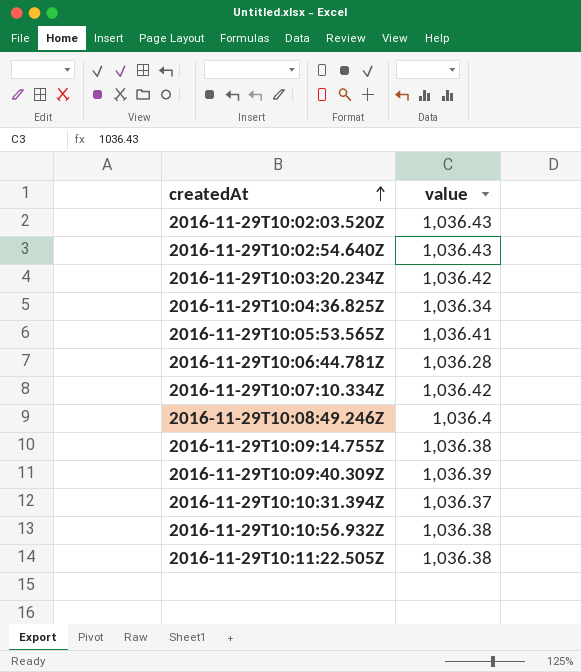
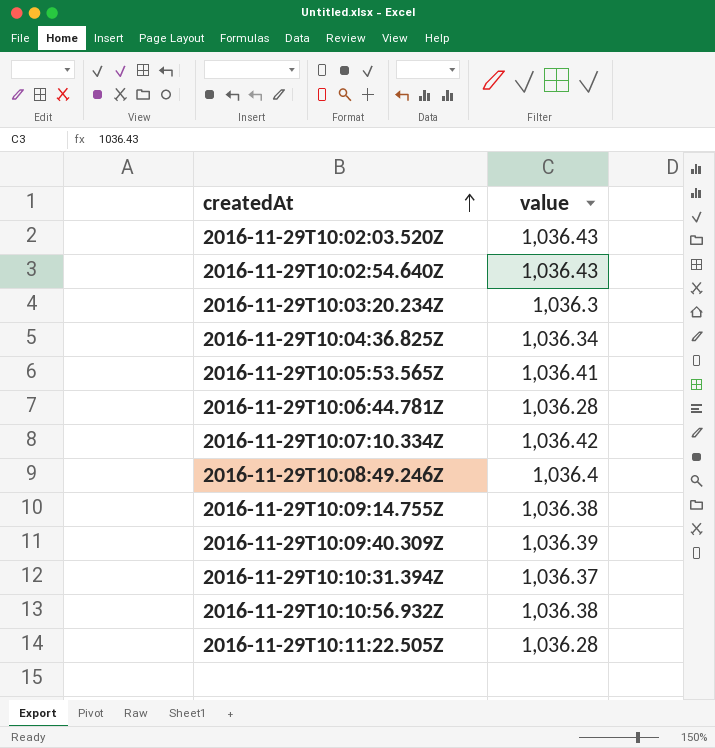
2016-11-29T10:03:20.234Z | value: 1,036.42 -> 1,036.3
2016-11-29T10:11:22.505Z | value: 1,036.38 -> 1,036.28

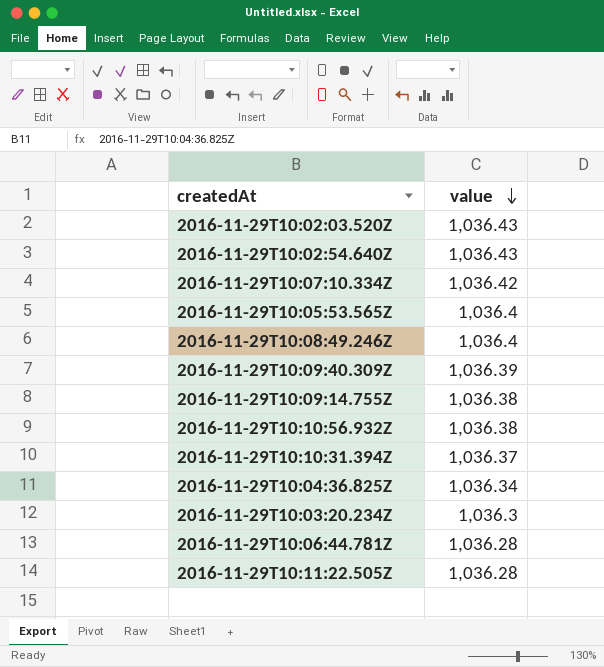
row order: createdAt ascending -> value descending
2016-11-29T10:05:53.565Z | value: 1,036.41 -> 1,036.4

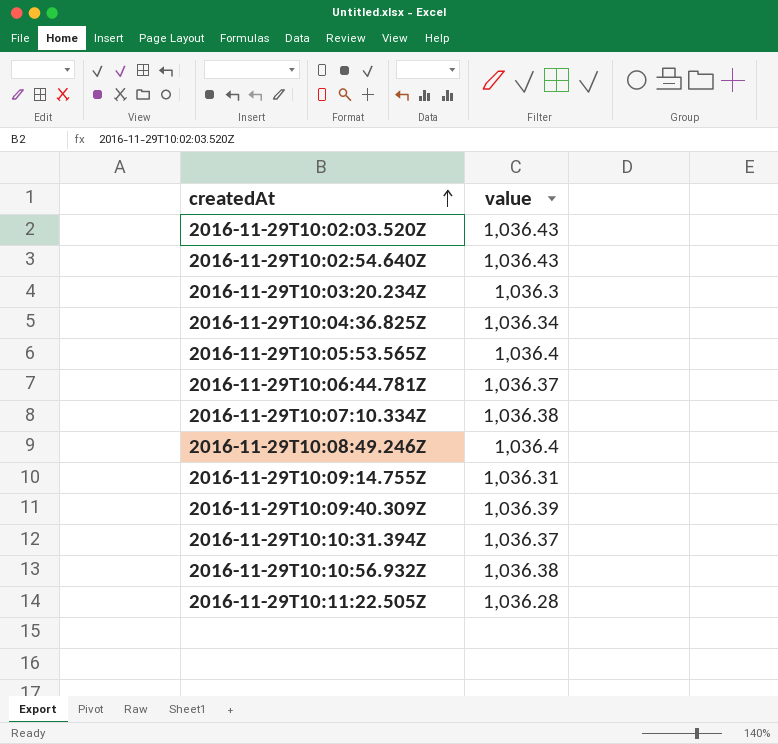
row order: value descending -> createdAt ascending
2016-11-29T10:06:44.781Z | value: 1,036.28 -> 1,036.37
2016-11-29T10:07:10.334Z | value: 1,036.42 -> 1,036.38
2016-11-29T10:09:14.755Z | value: 1,036.38 -> 1,036.31

